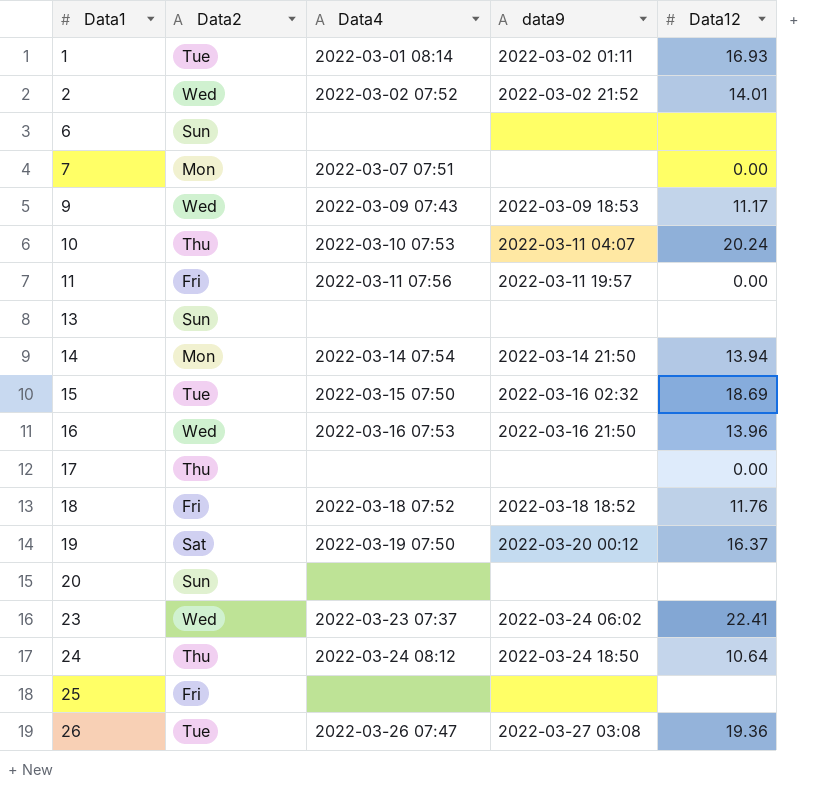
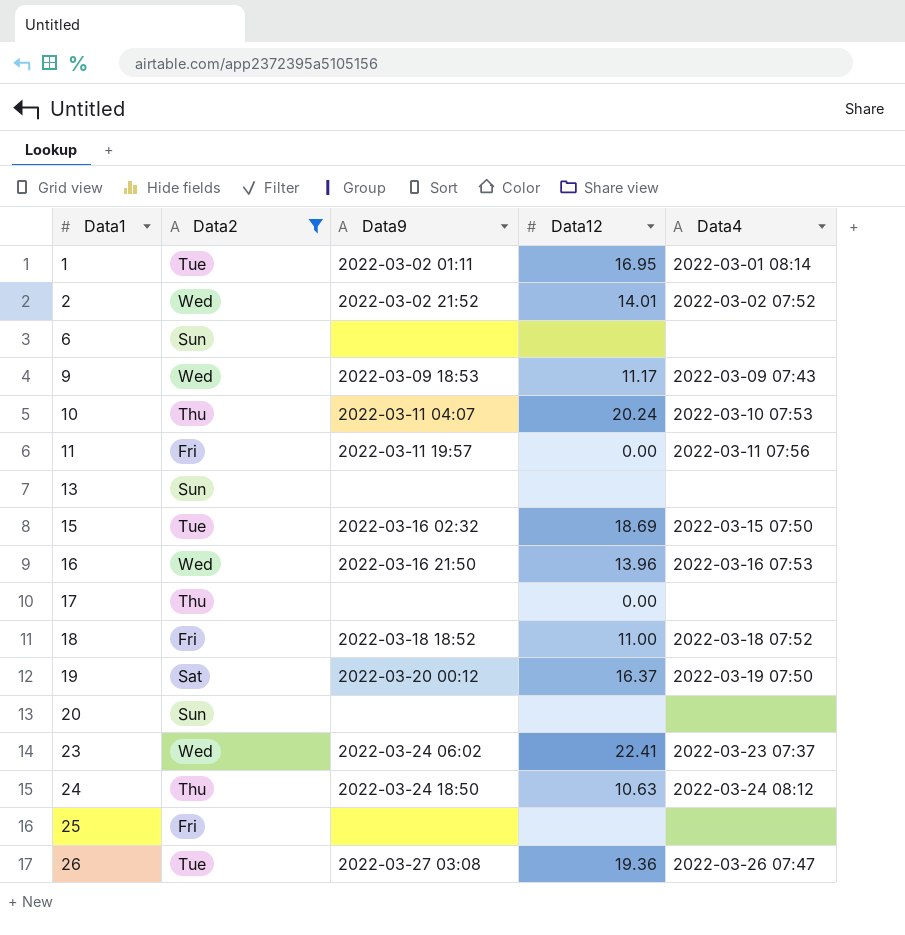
filter: none -> Data2 != Mon
column name: data9 -> Data9
column Data4 | position: 3 -> 5
1 | Data12: 16.93 -> 16.95
18 | Data12: 11.76 -> 11.00
24 | Data12: 10.64 -> 10.63

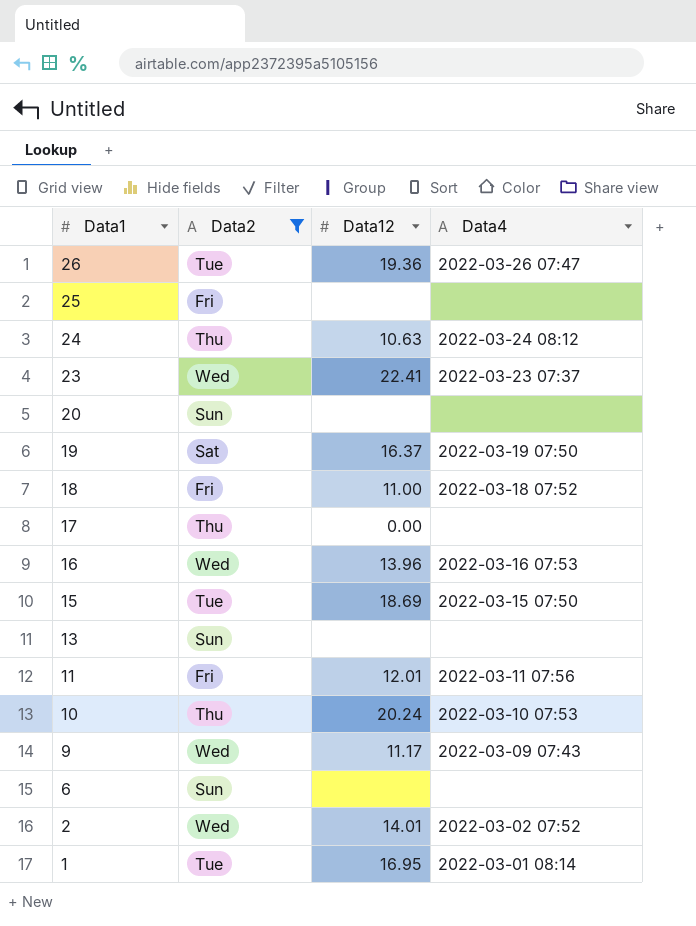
row order: Data1 ascending -> Data1 descending
column Data9 | position: 3 -> none
11 | Data12: 0.00 -> 12.01

